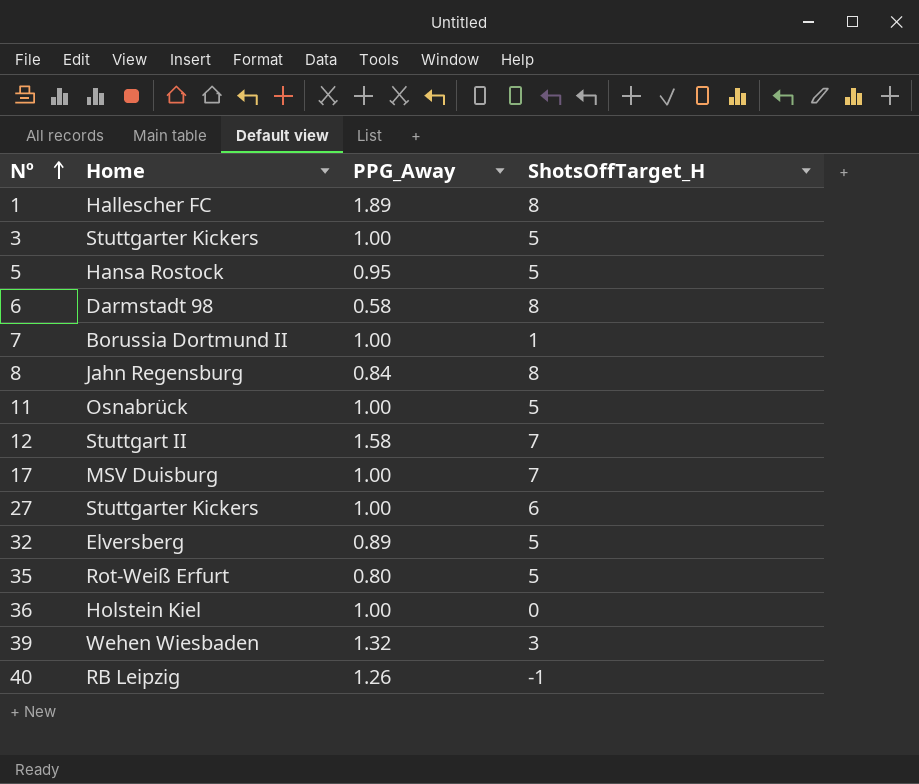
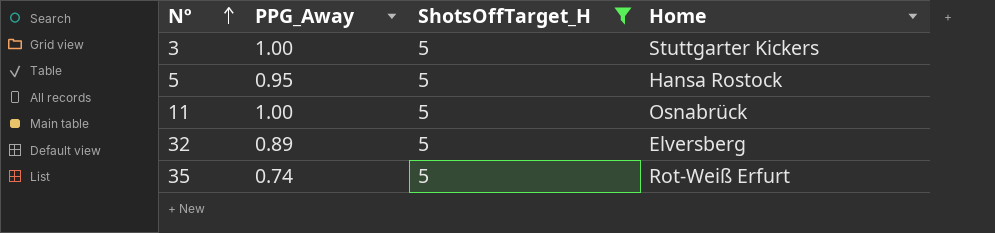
filter: none -> ShotsOffTarget_H = 5
column Home | position: 2 -> 4
35 | PPG_Away: 0.80 -> 0.74

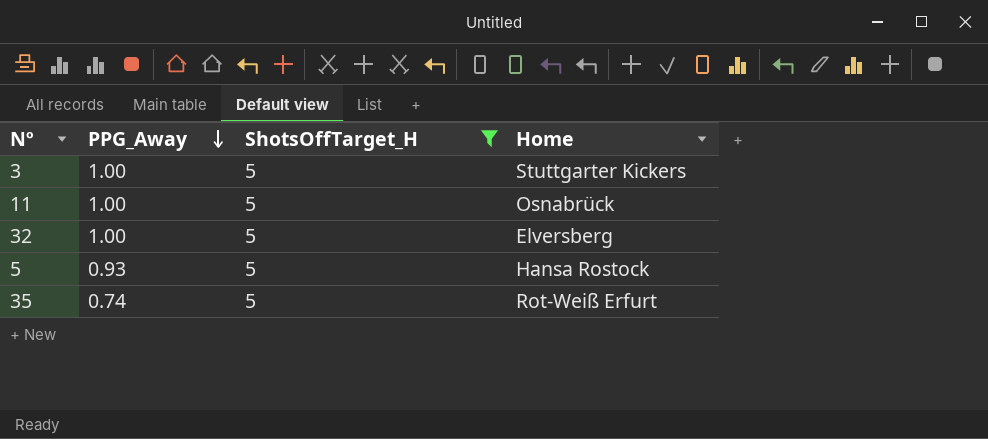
row order: Nº ascending -> PPG_Away descending
32 | PPG_Away: 0.89 -> 1.00
5 | PPG_Away: 0.95 -> 0.93

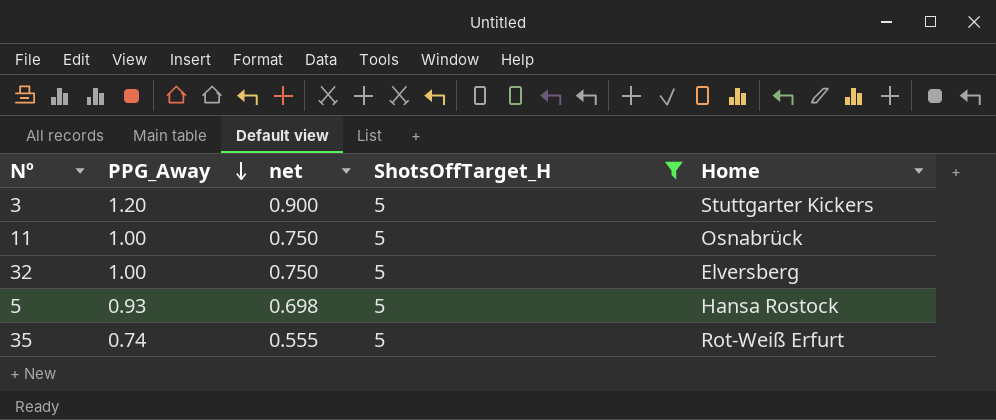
column net | formula: none -> [PPG_Away] * 0.75
3 | PPG_Away: 1.00 -> 1.20

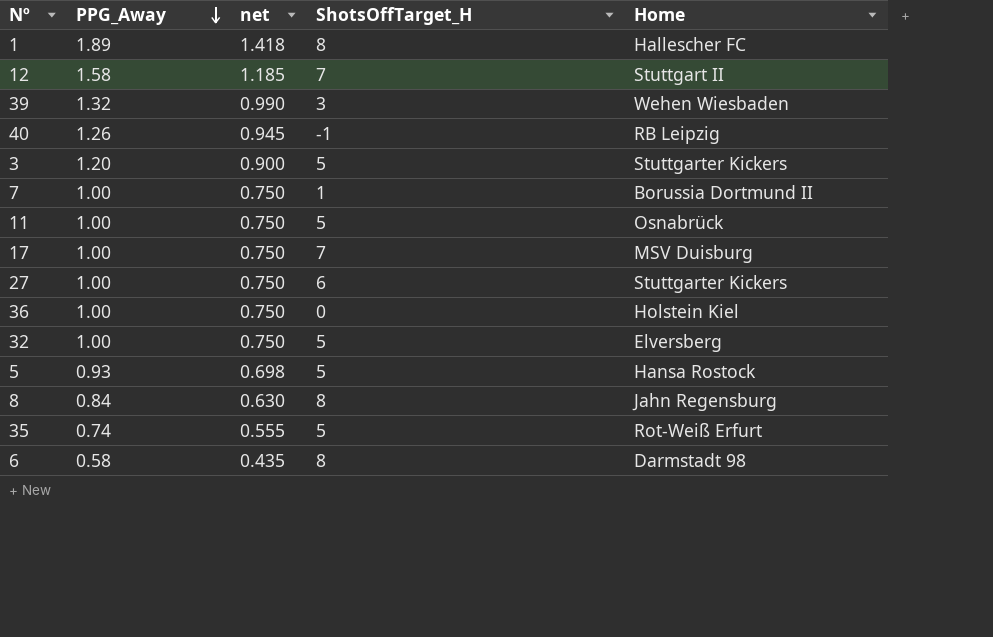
filter: ShotsOffTarget_H = 5 -> none

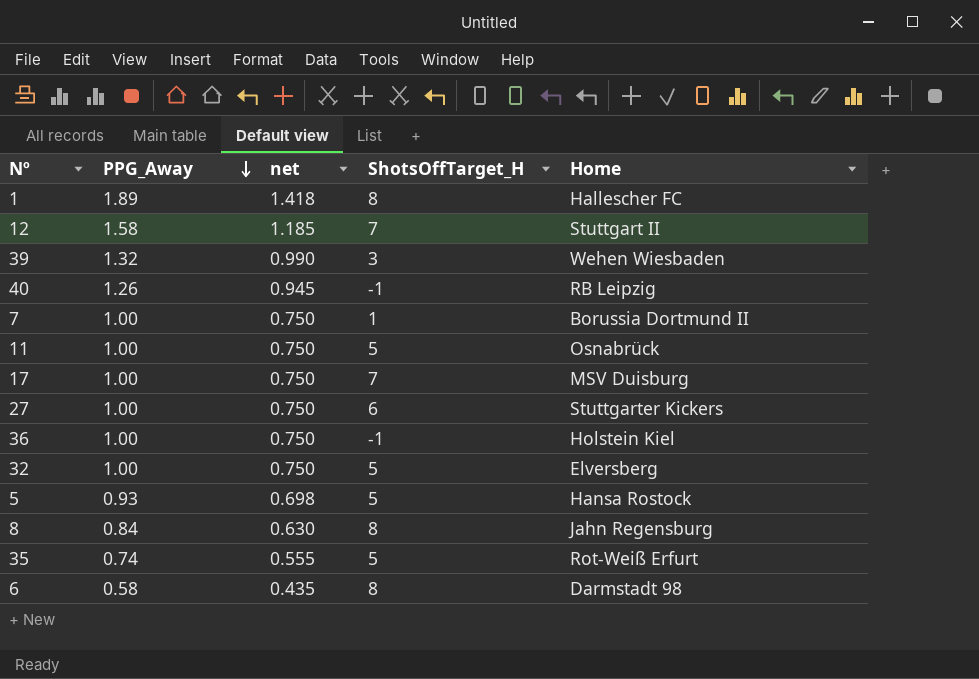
row 3: 1.20 | 0.900 | 5 | Stuttgarter Kickers -> none
36 | ShotsOffTarget_H: 0 -> -1

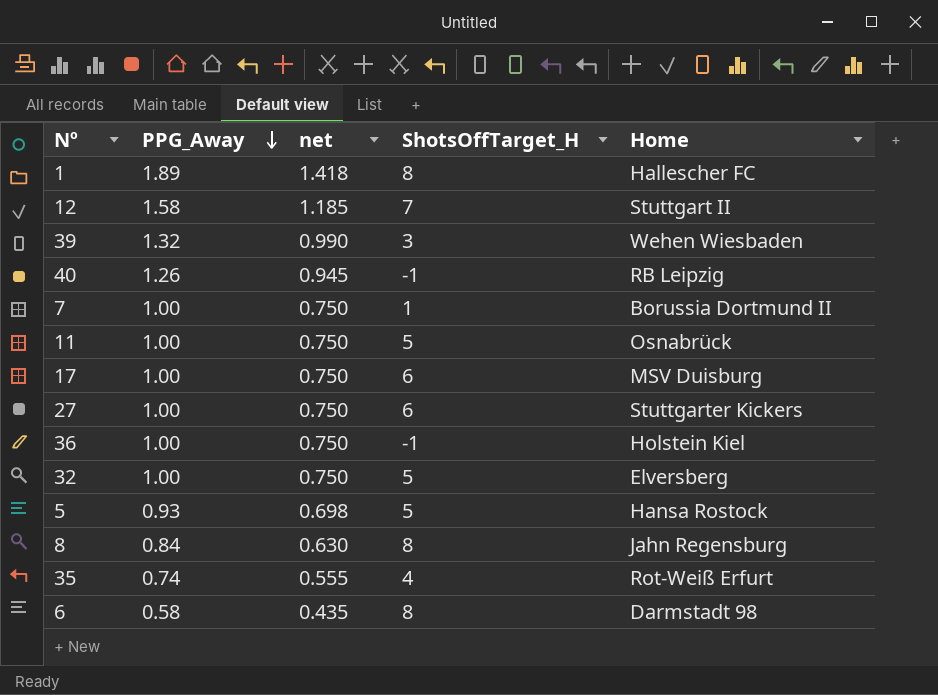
17 | ShotsOffTarget_H: 7 -> 6
35 | ShotsOffTarget_H: 5 -> 4

